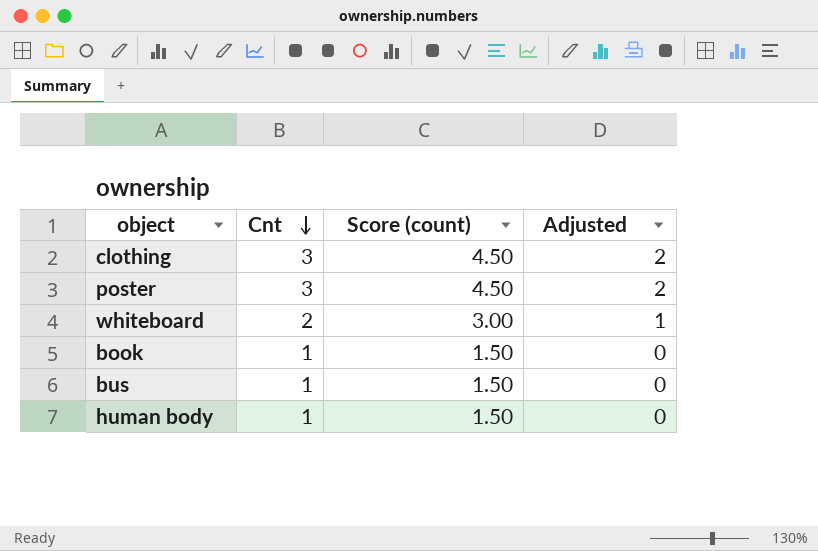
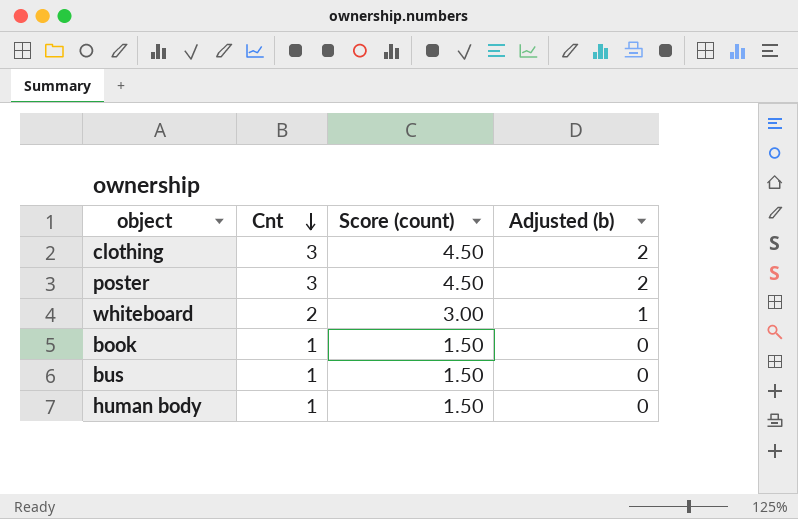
column name: Adjusted -> Adjusted (b)

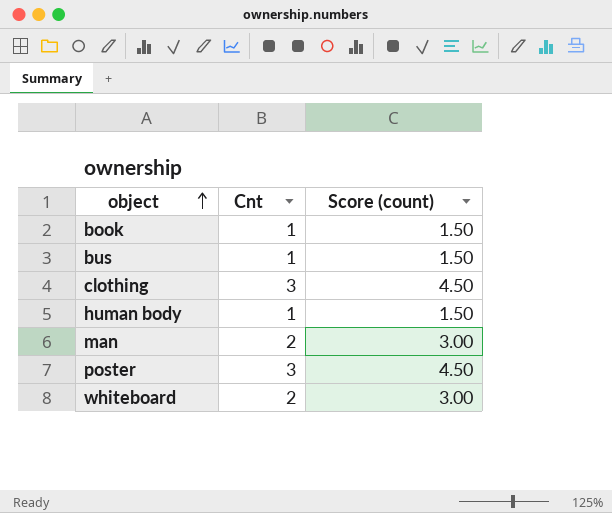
row order: Cnt descending -> object ascending
column Adjusted (b) | formula: [Cnt] - 1 -> none
row man: none -> 2 | 3.00

